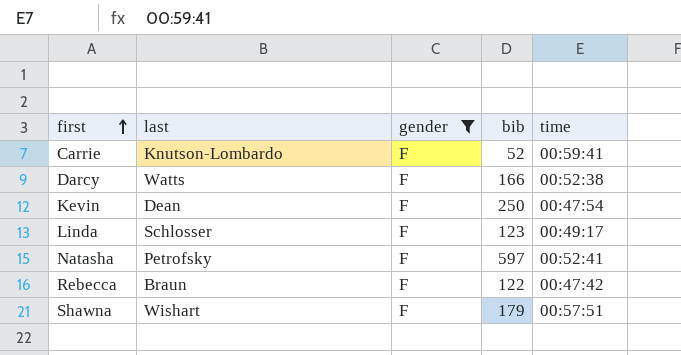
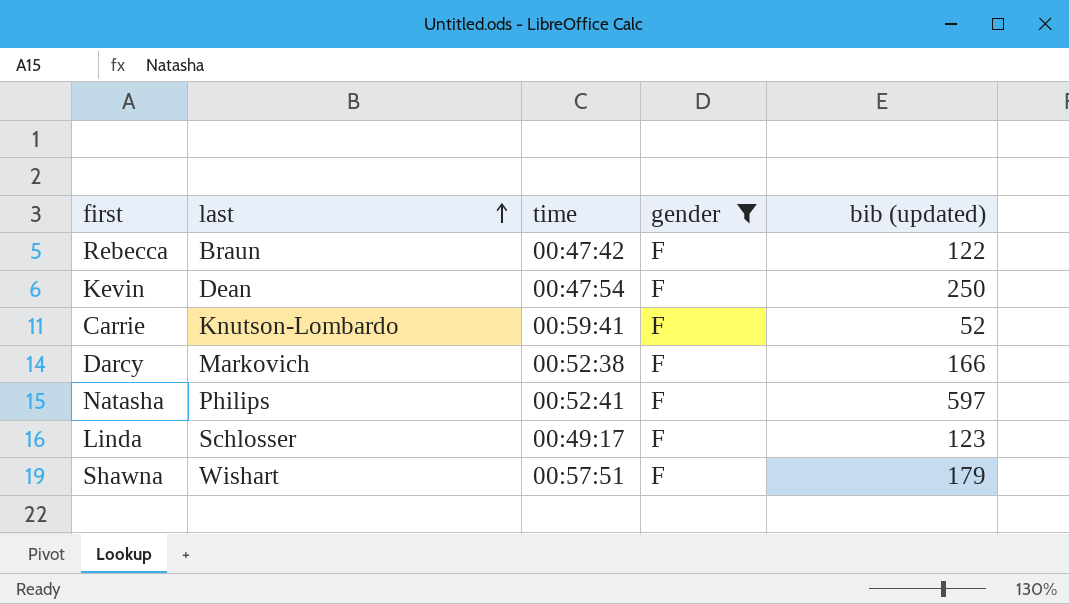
row order: first ascending -> last ascending
column time | position: 5 -> 3
column name: bib -> bib (updated)
Darcy | last: Watts -> Markovich
Natasha | last: Petrofsky -> Philips

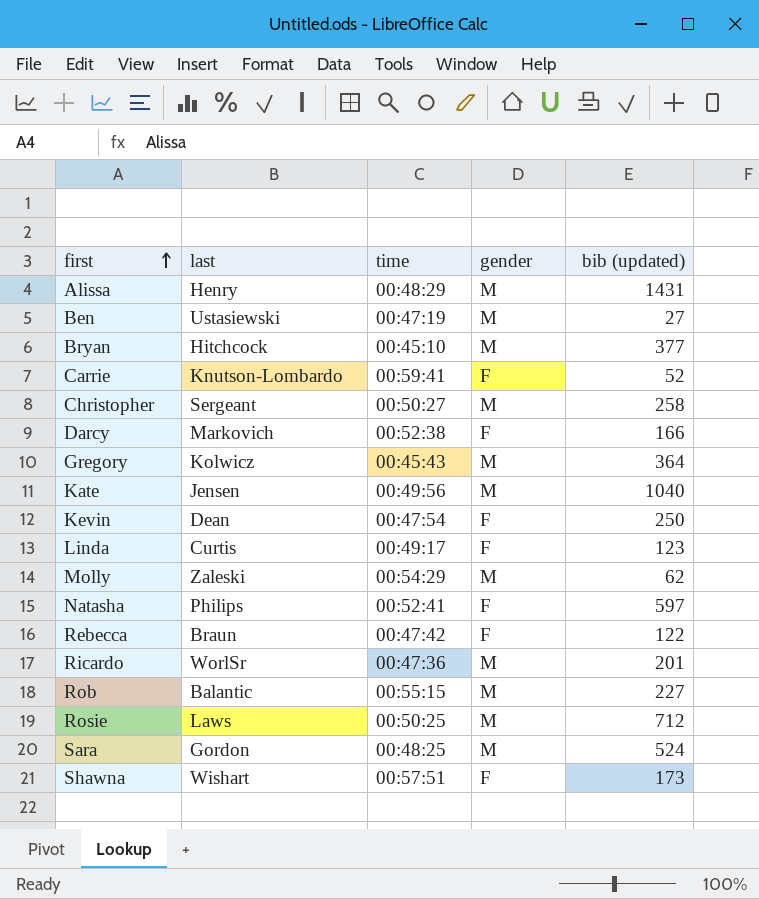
filter: gender = F -> none
row order: last ascending -> first ascending
Linda | last: Schlosser -> Curtis
Shawna | bib (updated): 179 -> 173

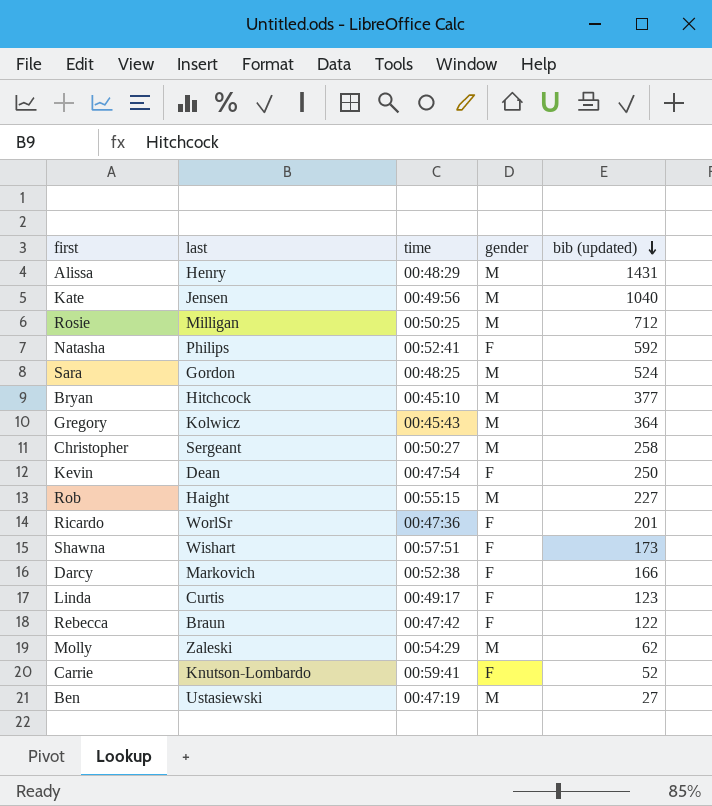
row order: first ascending -> bib (updated) descending
Rosie | last: Laws -> Milligan
Natasha | bib (updated): 597 -> 592
Rob | last: Balantic -> Haight
Ricardo | gender: M -> F

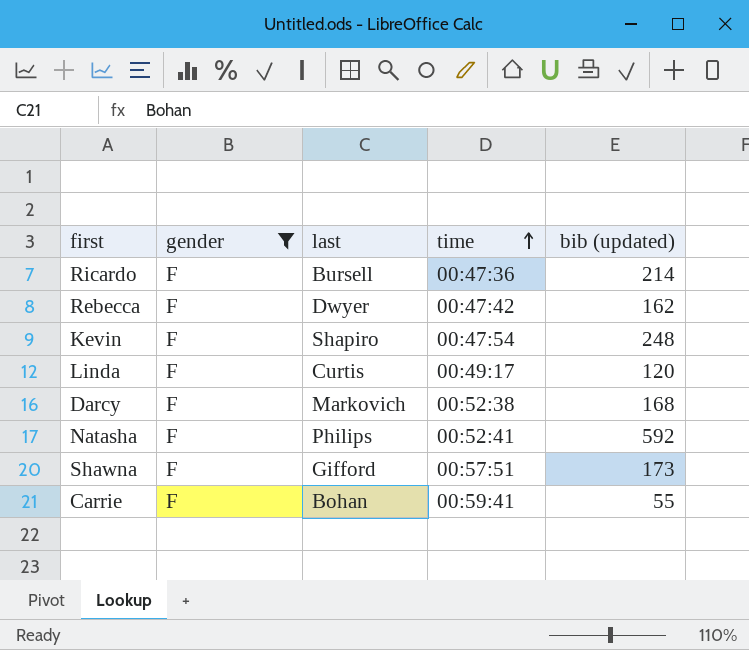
filter: none -> gender = F
row order: bib (updated) descending -> time ascending
column gender | position: 4 -> 2
Ricardo | last: WorlSr -> Bursell
Ricardo | bib (updated): 201 -> 214
Rebecca | last: Braun -> Dwyer
Rebecca | bib (updated): 122 -> 162
Kevin | last: Dean -> Shapiro
Kevin | bib (updated): 250 -> 248
Linda | bib (updated): 123 -> 120
Darcy | bib (updated): 166 -> 168
Shawna | last: Wishart -> Gifford
Carrie | last: Knutson-Lombardo -> Bohan
Carrie | bib (updated): 52 -> 55

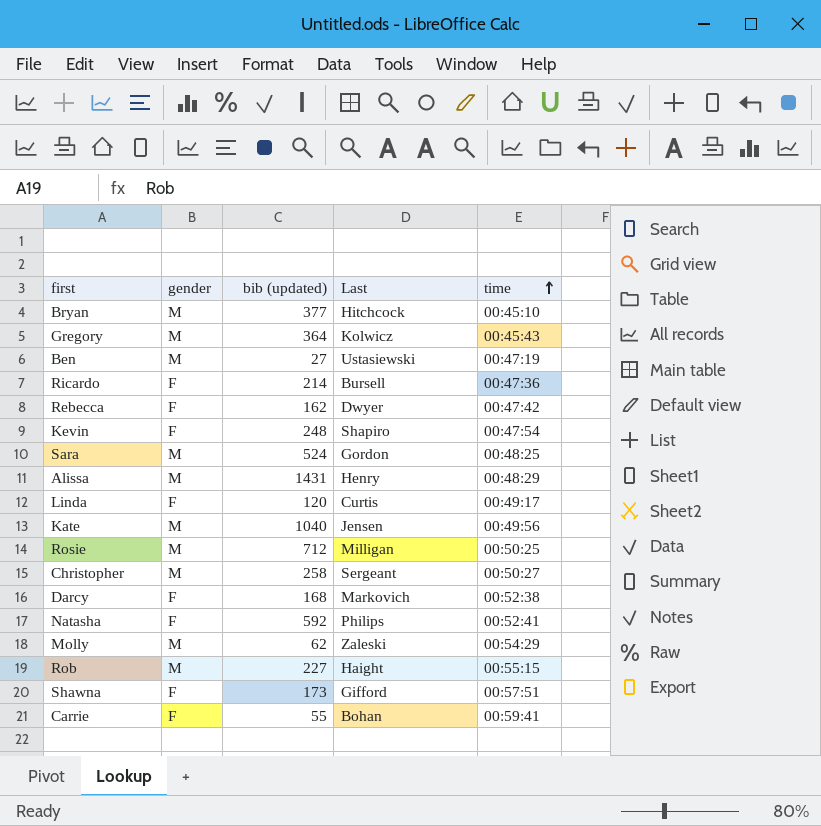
filter: gender = F -> none
column bib (updated) | position: 5 -> 3
column name: last -> Last

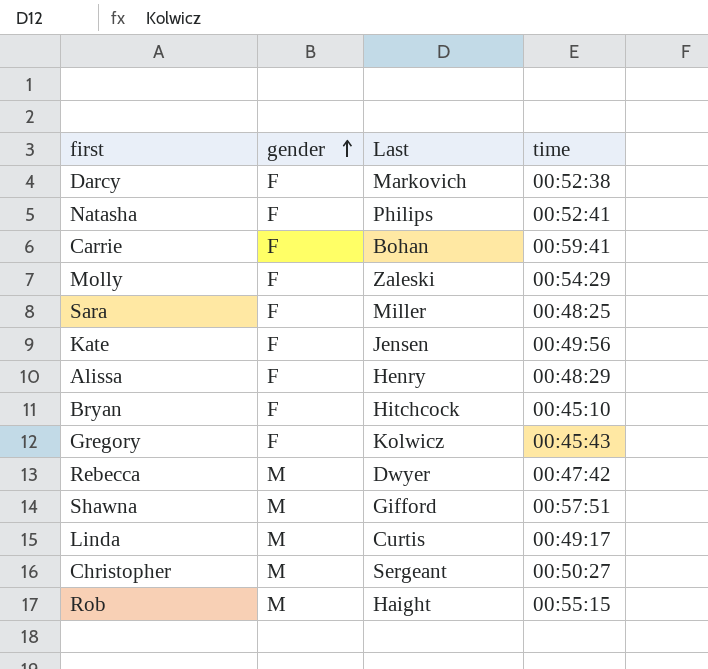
row order: time ascending -> gender ascending
column bib (updated) | position: 3 -> none
row Ben: M | 27 | Ustasiewski | 00:47:19 -> none
row Ricardo: F | 214 | Bursell | 00:47:36 -> none
row Kevin: F | 248 | Shapiro | 00:47:54 -> none
row Rosie: M | 712 | Milligan | 00:50:25 -> none
Molly | gender: M -> F
Sara | gender: M -> F
Sara | Last: Gordon -> Miller
Kate | gender: M -> F
Alissa | gender: M -> F
Bryan | gender: M -> F
Gregory | gender: M -> F
Rebecca | gender: F -> M
Shawna | gender: F -> M
Linda | gender: F -> M

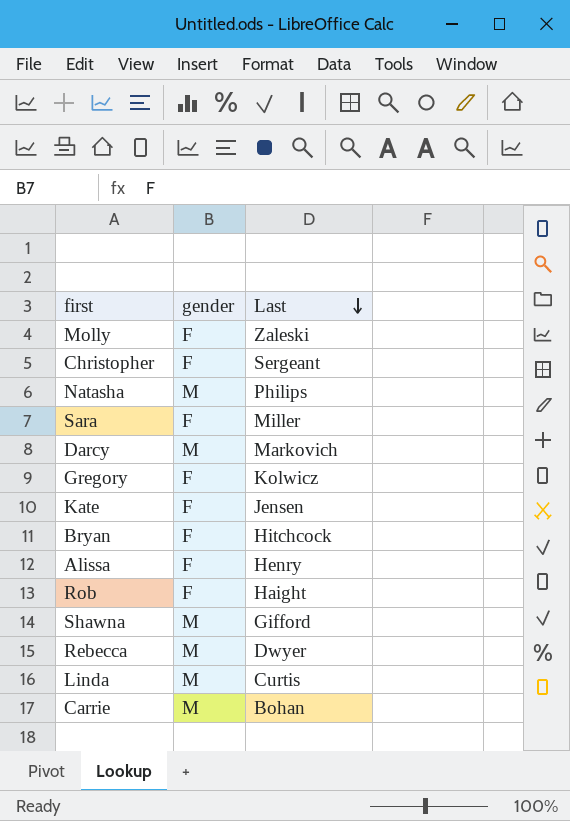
row order: gender ascending -> Last descending
column time | position: 4 -> none
Christopher | gender: M -> F
Natasha | gender: F -> M
Darcy | gender: F -> M
Rob | gender: M -> F
Carrie | gender: F -> M

